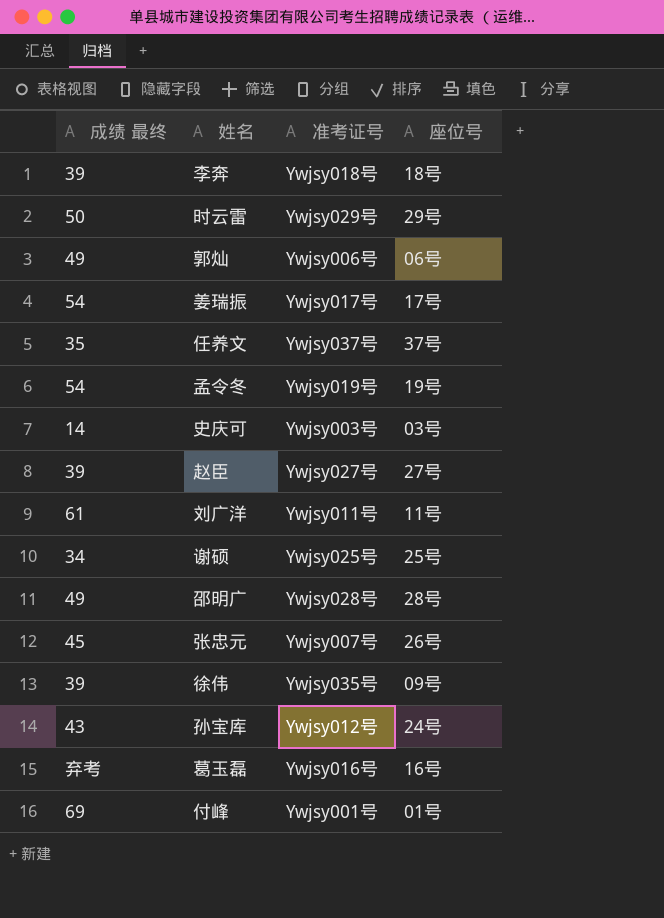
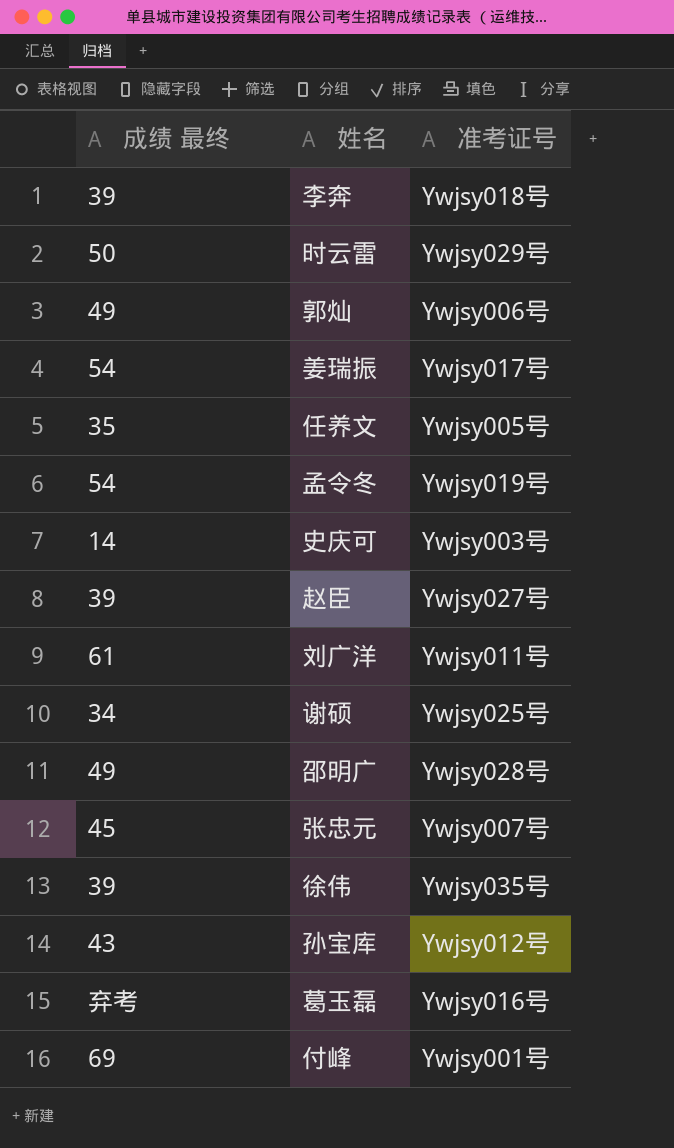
column 座位号 | position: 4 -> none
任养文 | 准考证号: Ywjsy037号 -> Ywjsy005号

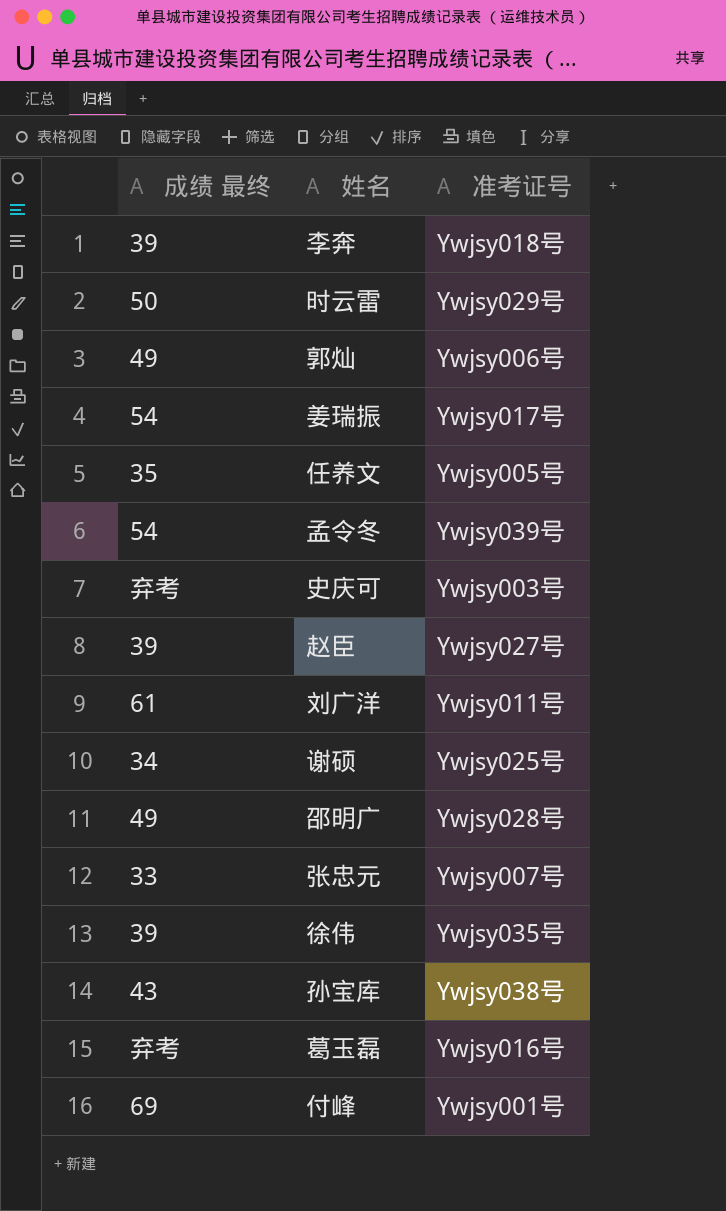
孟令冬 | 准考证号: Ywjsy019号 -> Ywjsy039号
史庆可 | 成绩 最终: 14 -> 弃考
张忠元 | 成绩 最终: 45 -> 33
孙宝库 | 准考证号: Ywjsy012号 -> Ywjsy038号

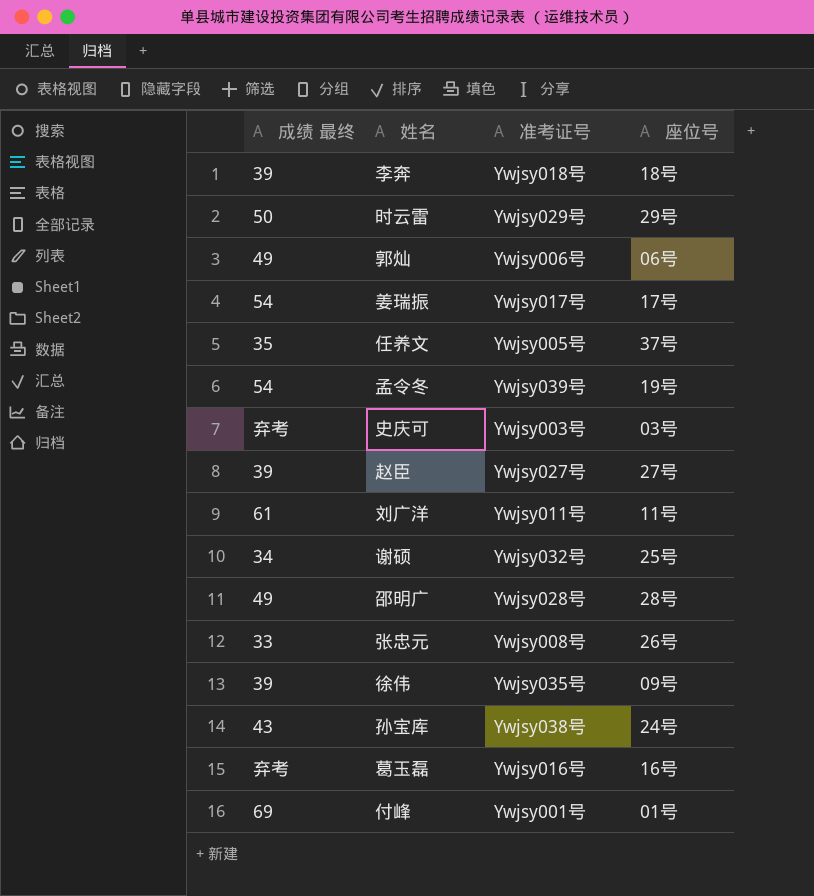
column 座位号 | position: none -> 4
谢硕 | 准考证号: Ywjsy025号 -> Ywjsy032号
张忠元 | 准考证号: Ywjsy007号 -> Ywjsy008号

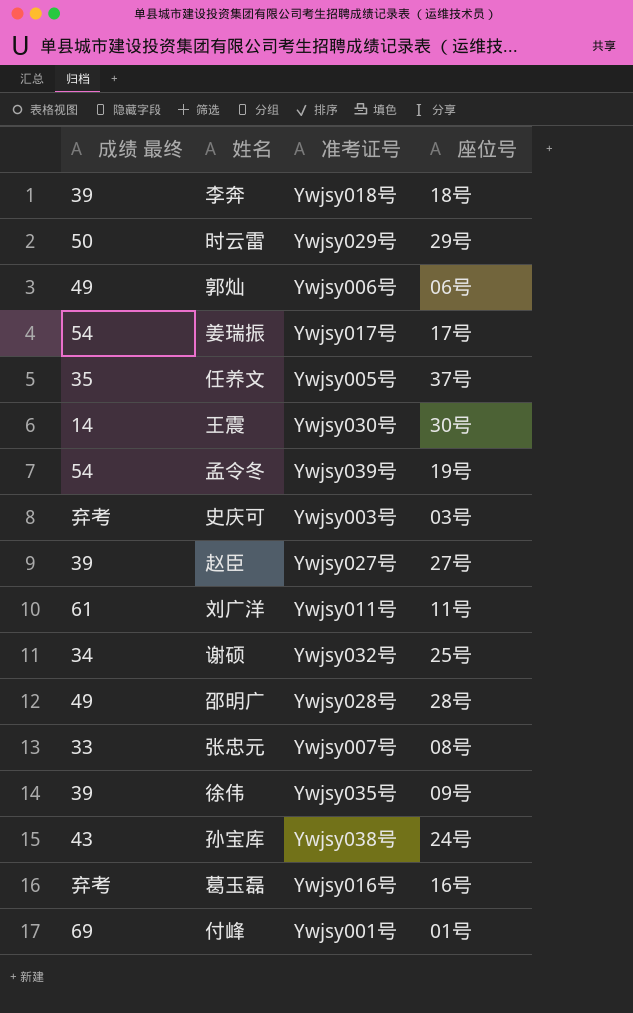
row 王震: none -> 14 | Ywjsy030号 | 30号
张忠元 | 准考证号: Ywjsy008号 -> Ywjsy007号
张忠元 | 座位号: 26号 -> 08号

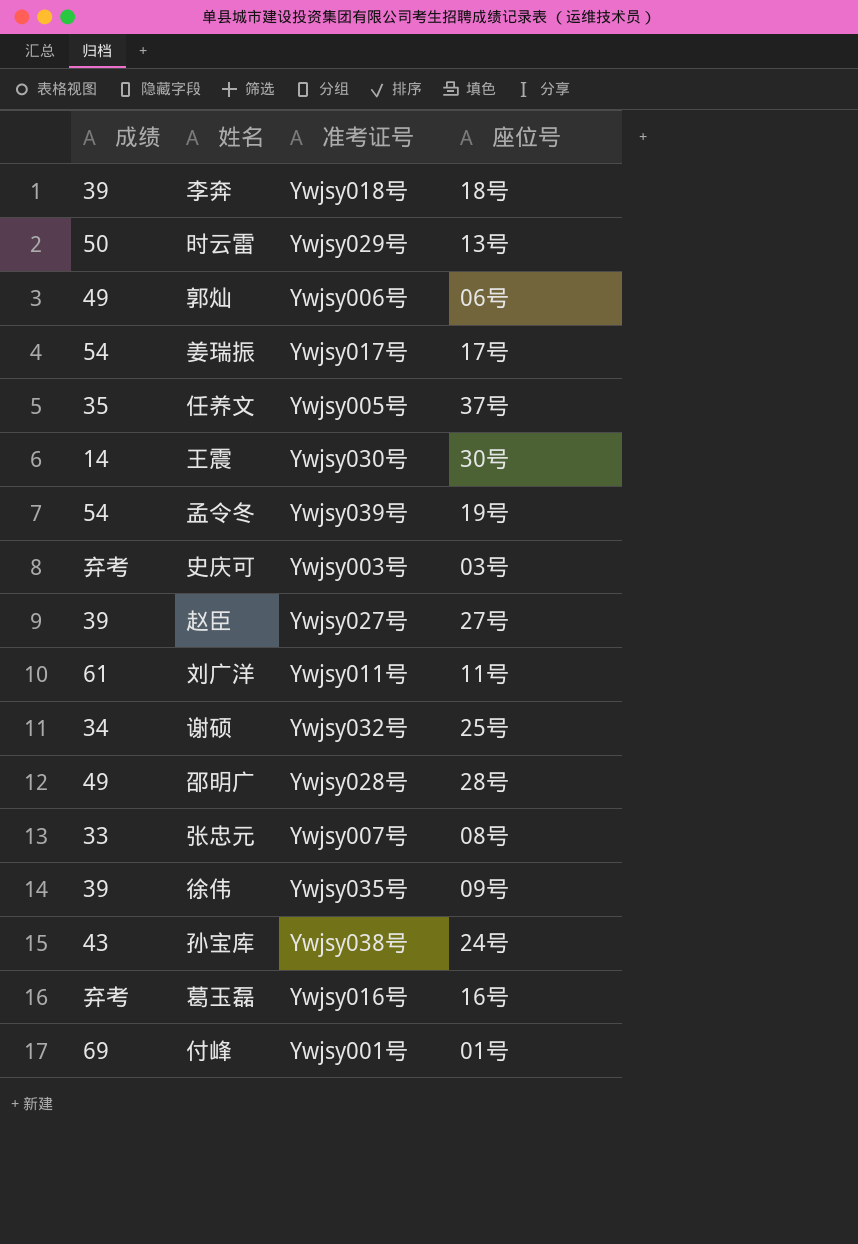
column name: 成绩 最终 -> 成绩
时云雷 | 座位号: 29号 -> 13号

